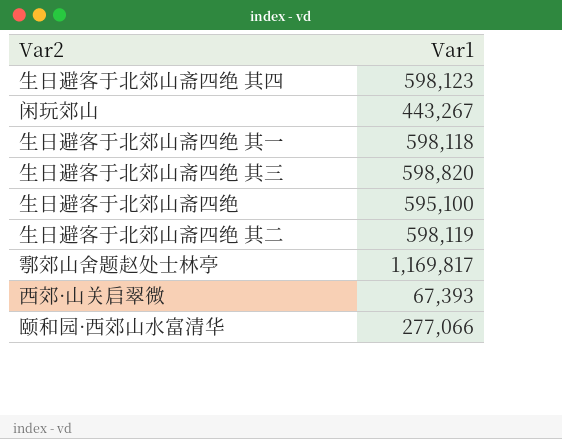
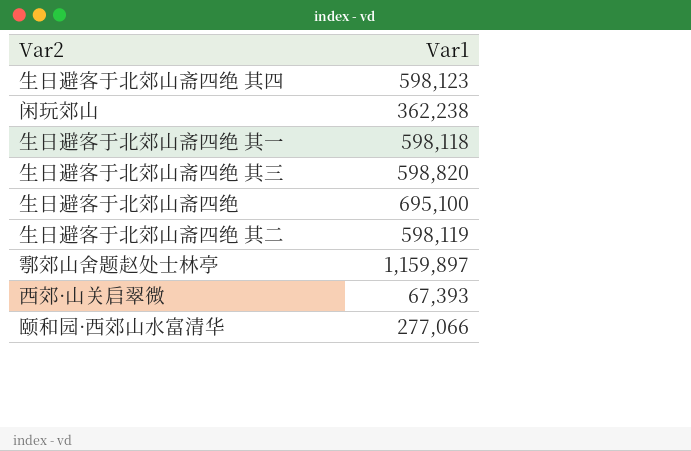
闲玩郊山 | Var1: 443,267 -> 362,238
生日避客于北郊山斋四绝 | Var1: 595,100 -> 695,100
鄠郊山舍题赵处士林亭 | Var1: 1,169,817 -> 1,159,897

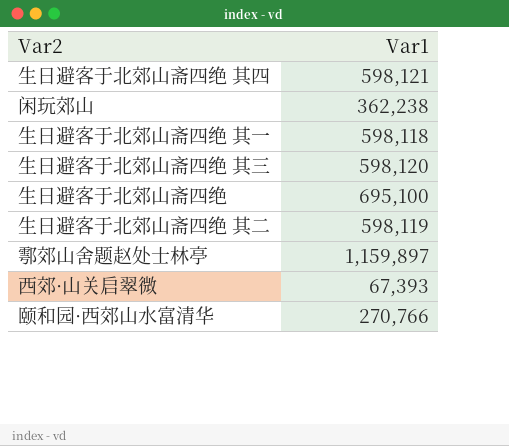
生日避客于北郊山斋四绝 其四 | Var1: 598,123 -> 598,121
生日避客于北郊山斋四绝 其三 | Var1: 598,820 -> 598,120
颐和园·西郊山水富清华 | Var1: 277,066 -> 270,766

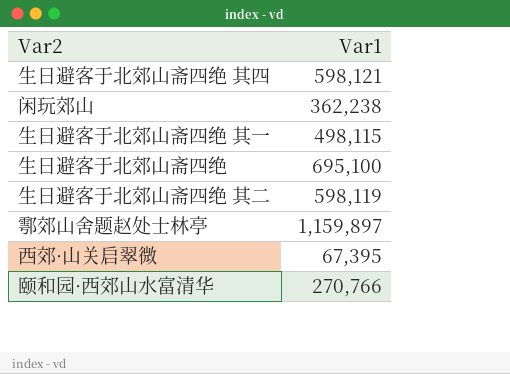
row 生日避客于北郊山斋四绝 其三: 598,120 -> none
生日避客于北郊山斋四绝 其一 | Var1: 598,118 -> 498,115
西郊·山关启翠微 | Var1: 67,393 -> 67,395

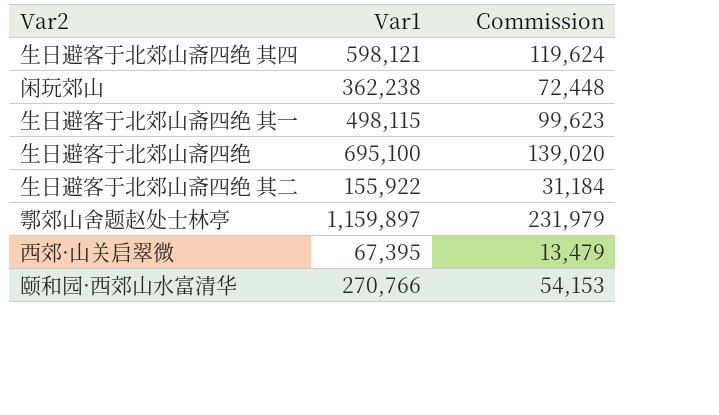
column Commission | formula: none -> [Var1] * 0.2
生日避客于北郊山斋四绝 其二 | Var1: 598,119 -> 155,922

